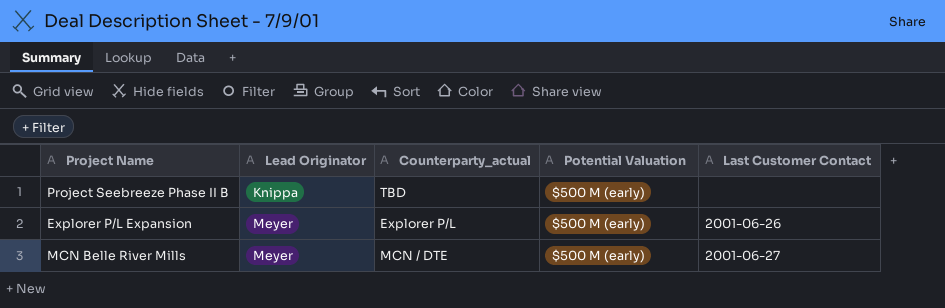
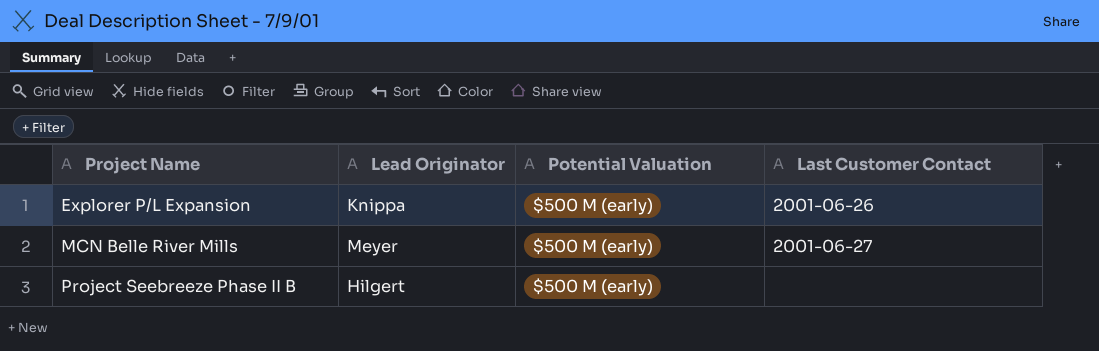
row order: Lead Originator ascending -> Project Name ascending
column Counterparty_actual | position: 3 -> none
Explorer P/L Expansion | Lead Originator: Meyer -> Knippa
Project Seebreeze Phase II B | Lead Originator: Knippa -> Hilgert

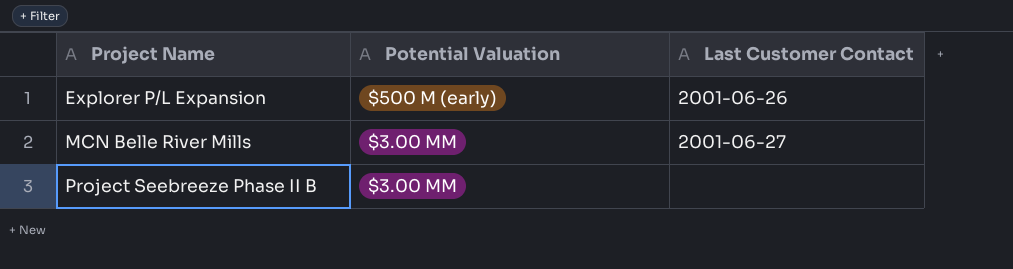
column Lead Originator | position: 2 -> none
MCN Belle River Mills | Potential Valuation: $500 M (early) -> $3.00 MM
Project Seebreeze Phase II B | Potential Valuation: $500 M (early) -> $3.00 MM

